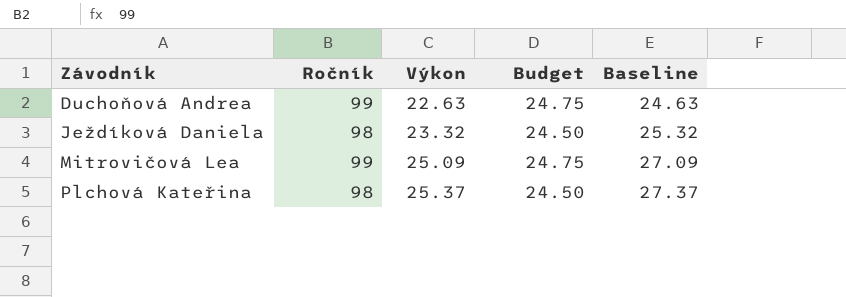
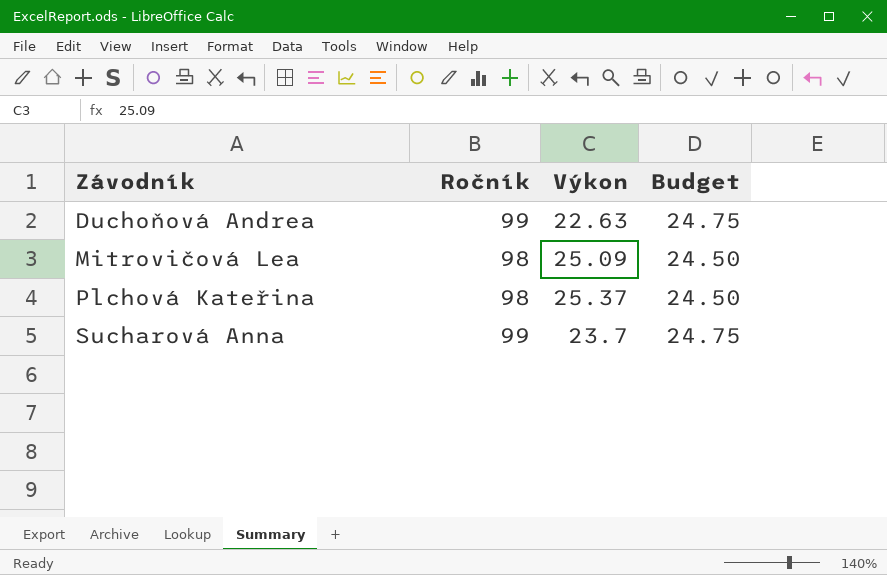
column Baseline | formula: [Výkon] + 2 -> none
row Ježdíková Daniela: 98 | 23.32 | 24.50 | 25.32 -> none
Mitrovičová Lea | Ročník: 99 -> 98
Mitrovičová Lea | Budget: 24.75 -> 24.50
row Sucharová Anna: none -> 99 | 23.7 | 24.75

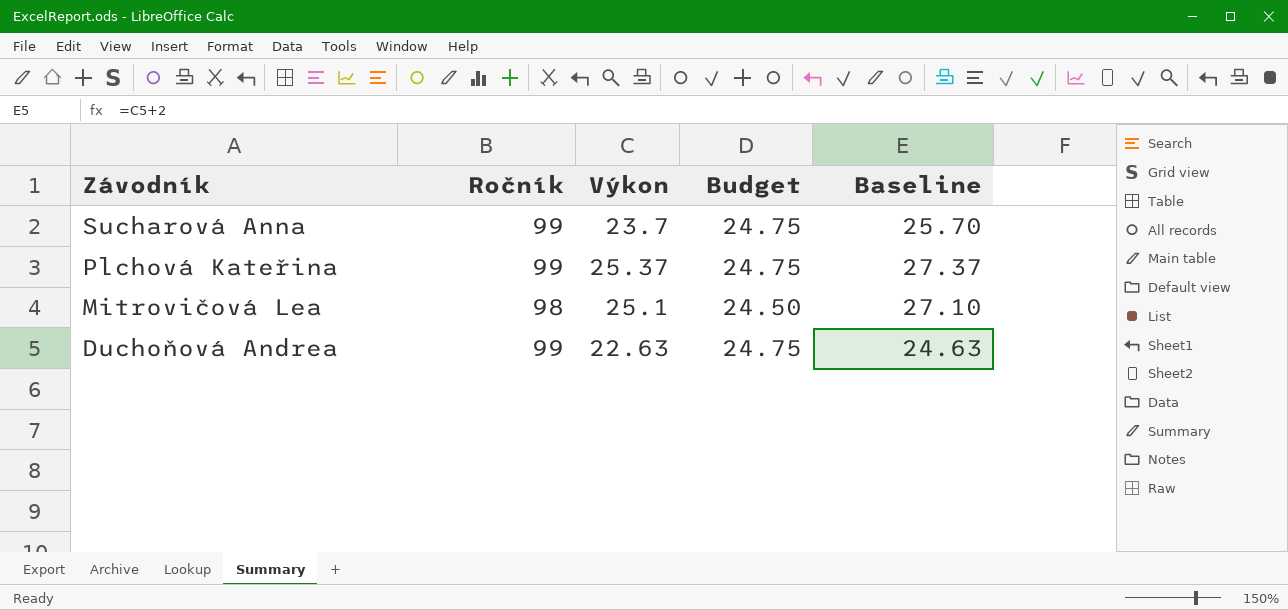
row order: Závodník ascending -> Závodník descending
column Baseline | formula: none -> [Výkon] + 2
Plchová Kateřina | Ročník: 98 -> 99
Plchová Kateřina | Budget: 24.50 -> 24.75
Mitrovičová Lea | Výkon: 25.09 -> 25.1

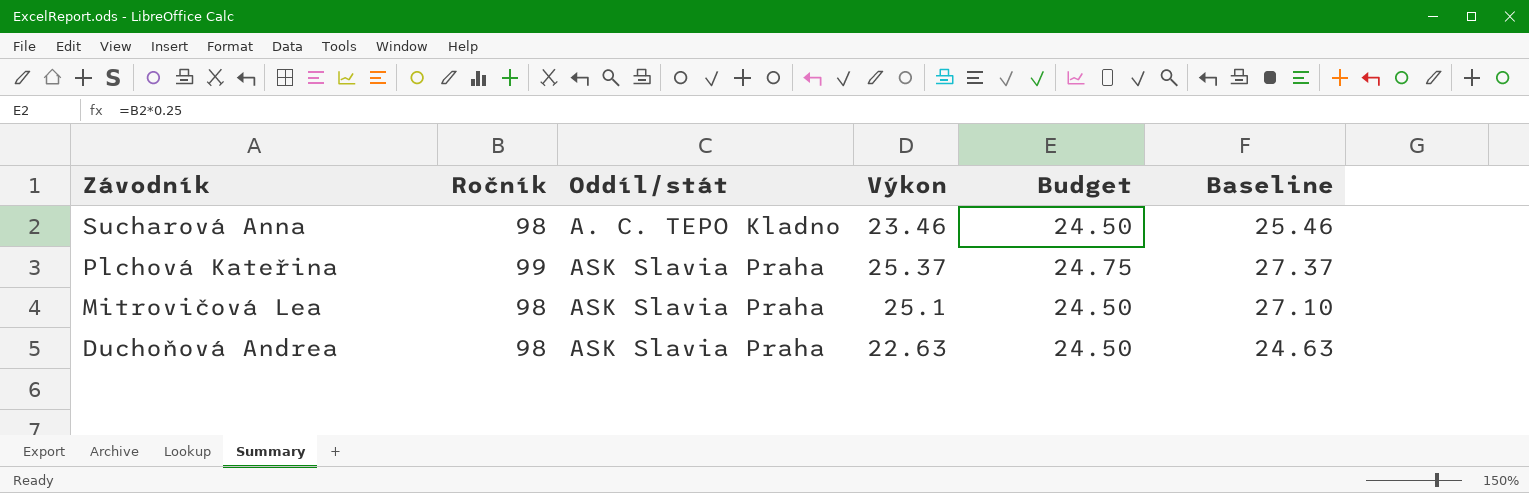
column Oddíl/stát | position: none -> 3
Sucharová Anna | Ročník: 99 -> 98
Sucharová Anna | Výkon: 23.7 -> 23.46
Sucharová Anna | Budget: 24.75 -> 24.50
Sucharová Anna | Baseline: 25.70 -> 25.46
Duchoňová Andrea | Ročník: 99 -> 98
Duchoňová Andrea | Budget: 24.75 -> 24.50

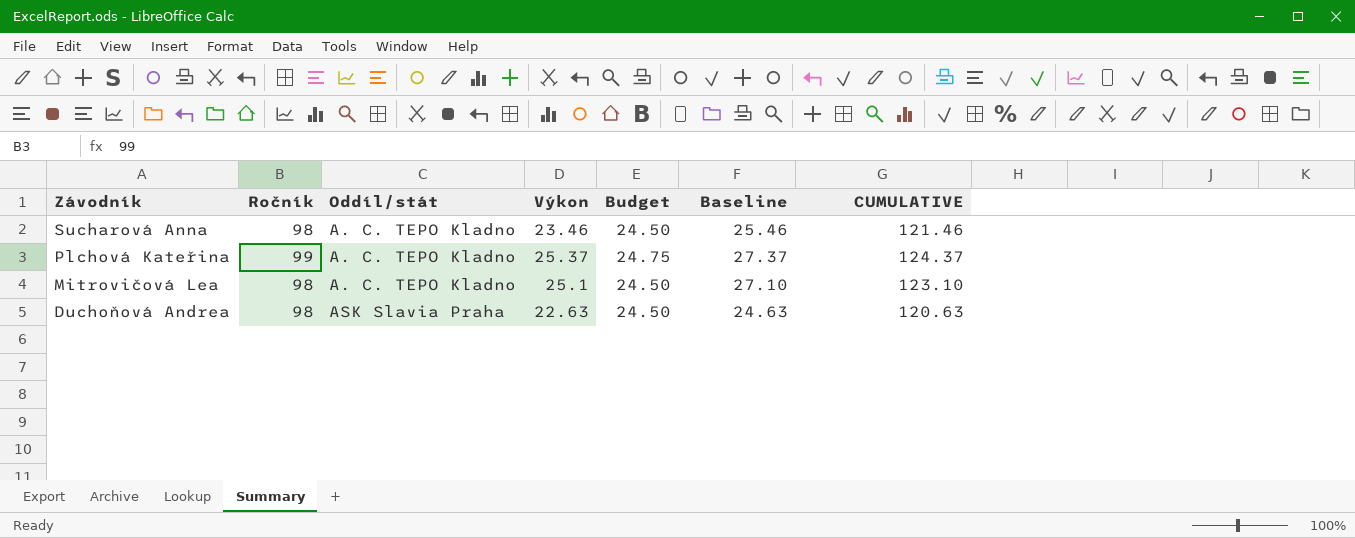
column CUMULATIVE | formula: none -> [Ročník] + [Výkon]
Plchová Kateřina | Oddíl/stát: ASK Slavia Praha -> A. C. TEPO Kladno
Mitrovičová Lea | Oddíl/stát: ASK Slavia Praha -> A. C. TEPO Kladno

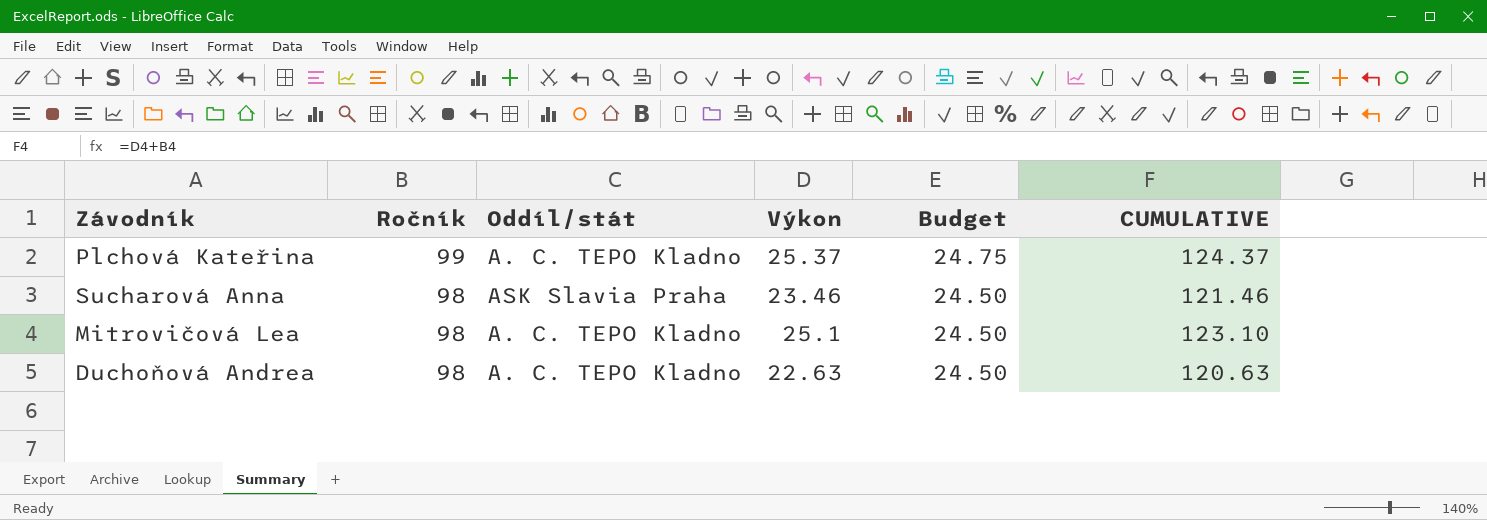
row order: Závodník descending -> Ročník descending
column Baseline | formula: [Výkon] + 2 -> none
Sucharová Anna | Oddíl/stát: A. C. TEPO Kladno -> ASK Slavia Praha
Duchoňová Andrea | Oddíl/stát: ASK Slavia Praha -> A. C. TEPO Kladno

